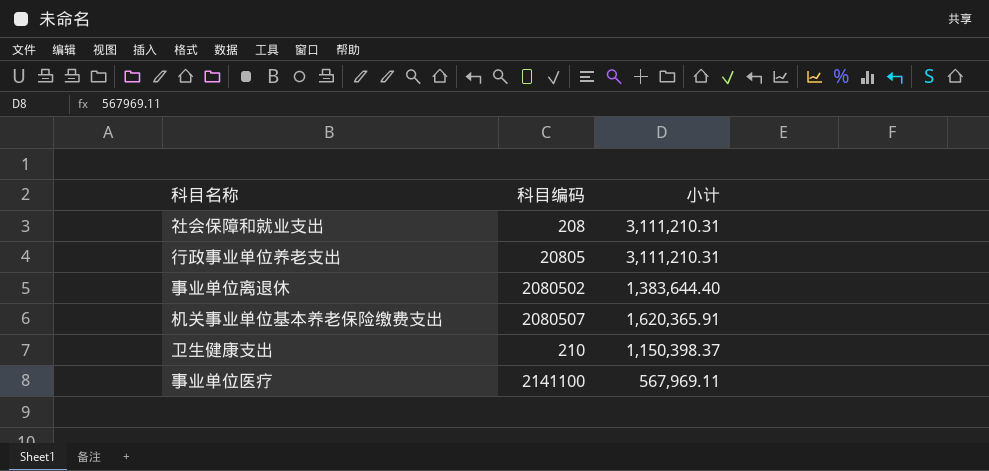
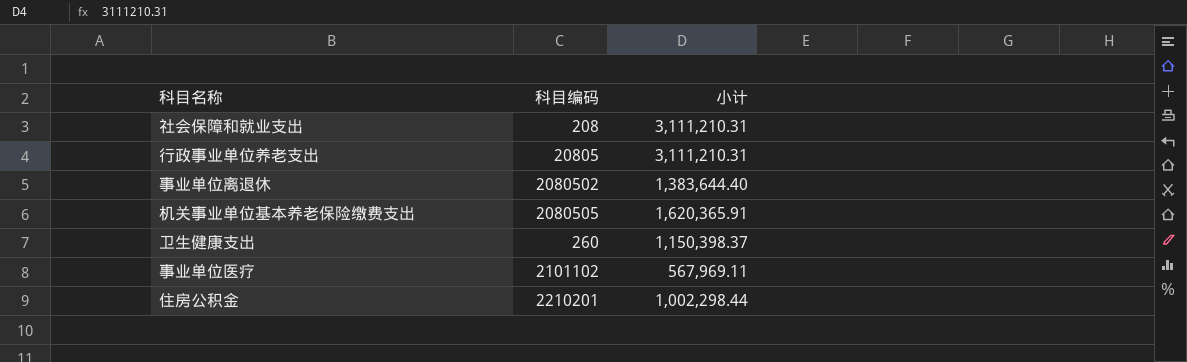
机关事业单位基本养老保险缴费支出 | 科目编码: 2080507 -> 2080505
卫生健康支出 | 科目编码: 210 -> 260
事业单位医疗 | 科目编码: 2141100 -> 2101102
row 住房公积金: none -> 2210201 | 1,002,298.44

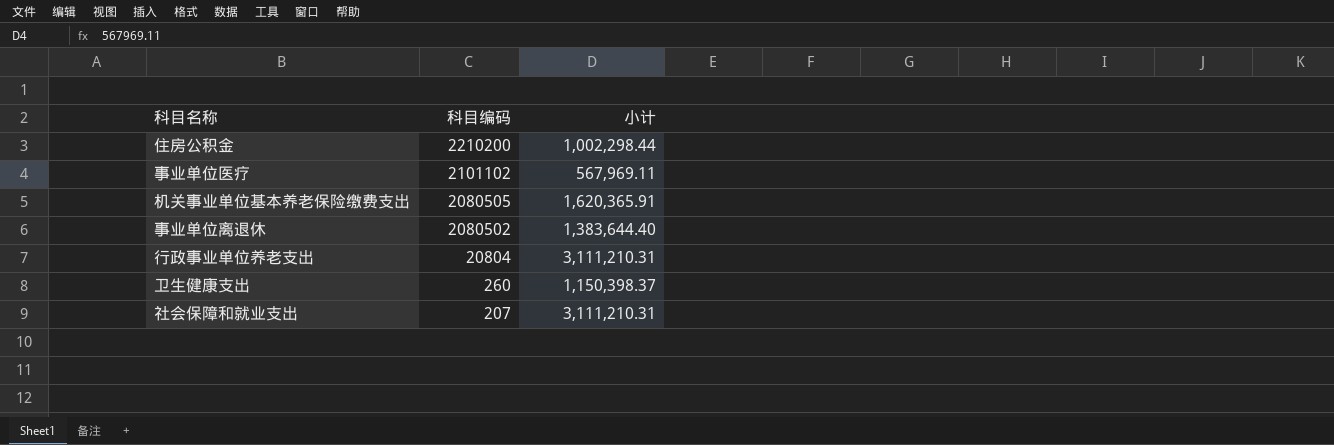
row order: none -> 科目编码 descending
住房公积金 | 科目编码: 2210201 -> 2210200
行政事业单位养老支出 | 科目编码: 20805 -> 20804
社会保障和就业支出 | 科目编码: 208 -> 207

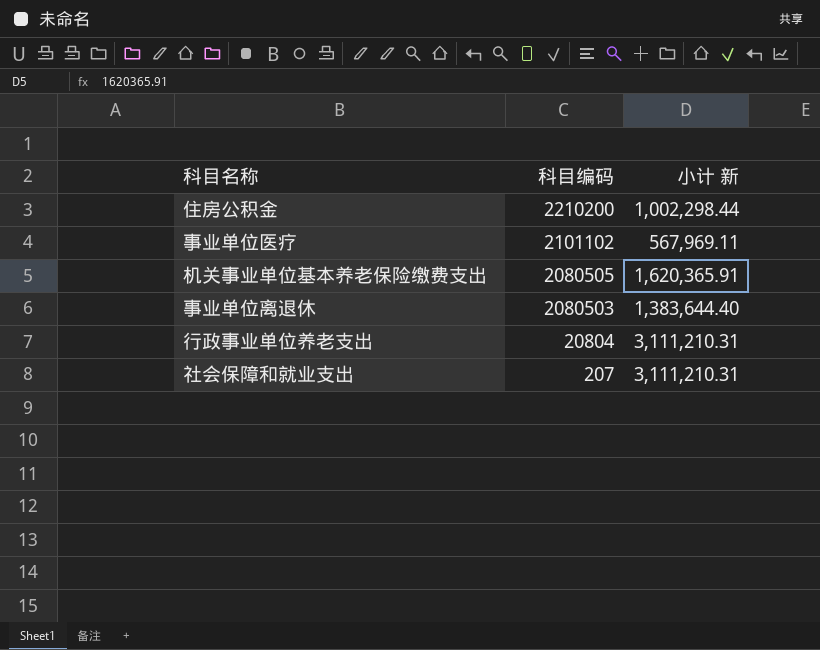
column name: 小计 -> 小计 新
row 卫生健康支出: 260 | 1,150,398.37 -> none
事业单位离退休 | 科目编码: 2080502 -> 2080503

